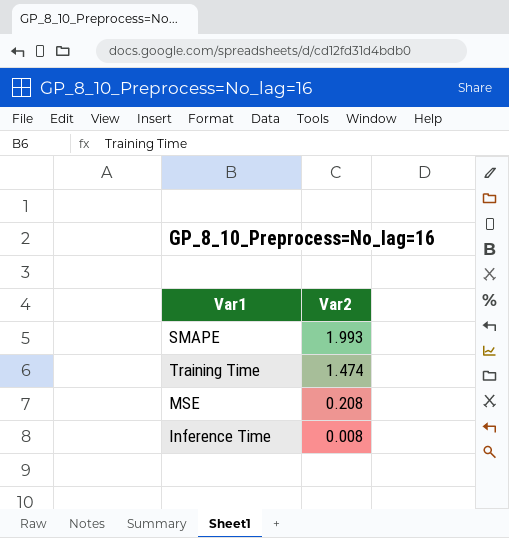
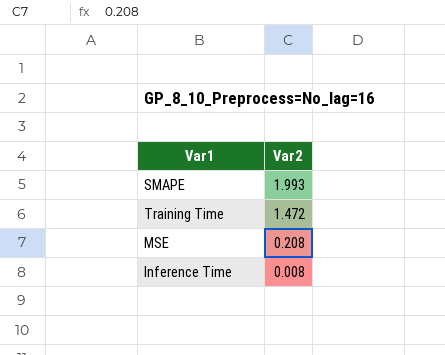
Training Time | Var2: 1.474 -> 1.472

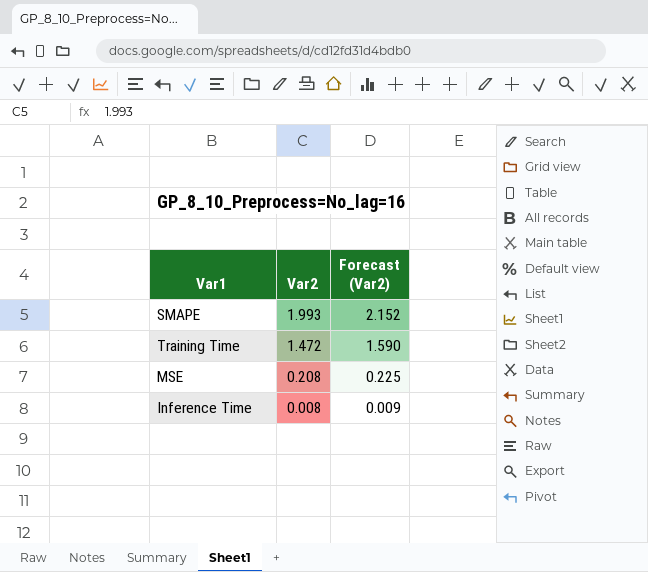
column Forecast (Var2) | formula: none -> [Var2] * 1.08

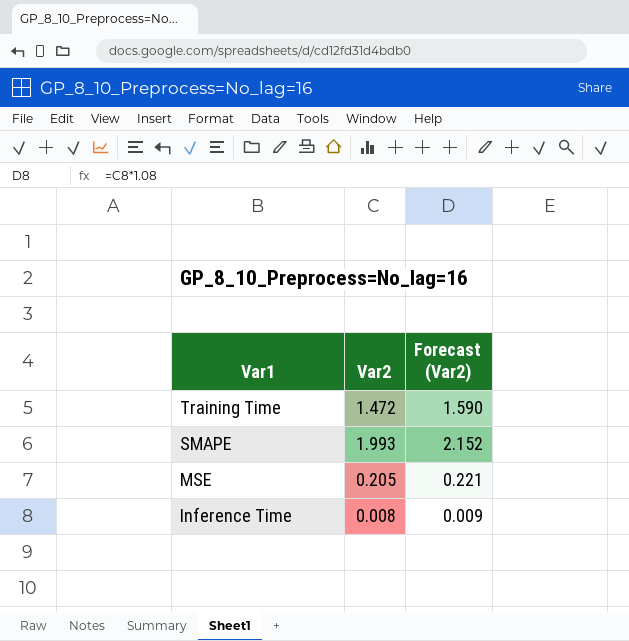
row order: Var2 descending -> Var1 descending
MSE | Var2: 0.208 -> 0.205
MSE | Forecast (Var2): 0.225 -> 0.221

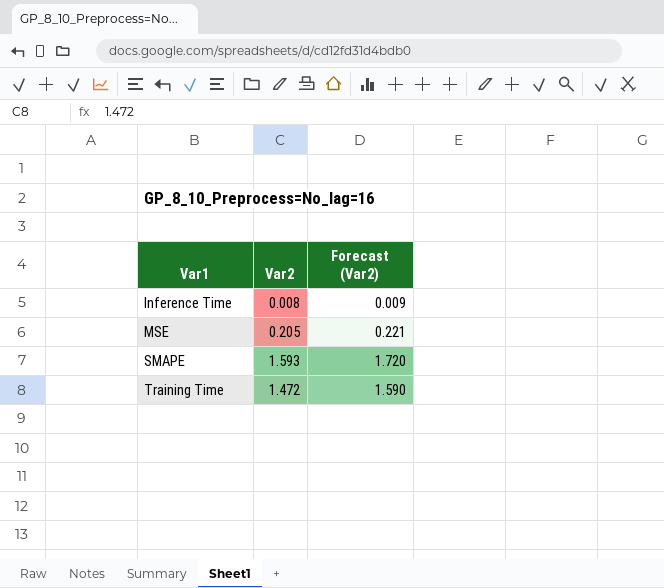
row order: Var1 descending -> Var1 ascending
SMAPE | Var2: 1.993 -> 1.593
SMAPE | Forecast (Var2): 2.152 -> 1.720

